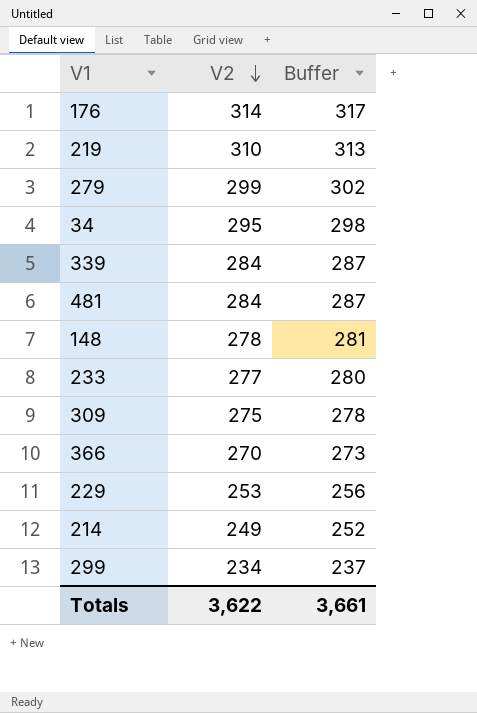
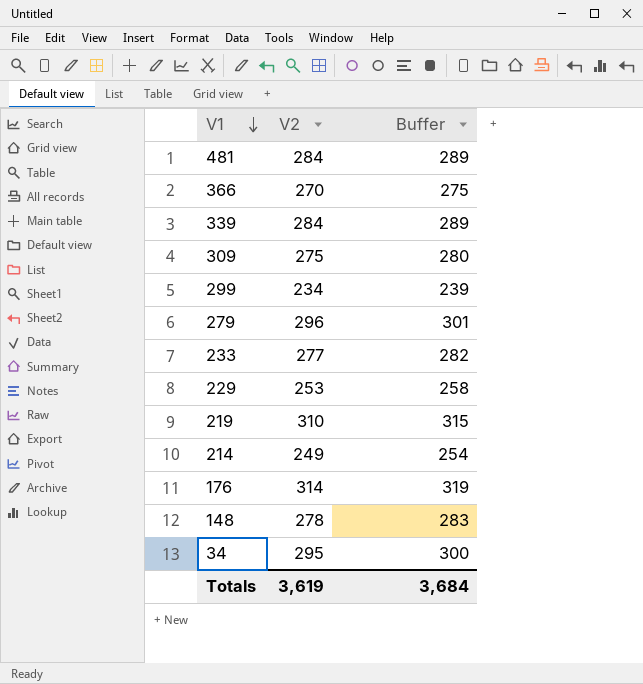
row order: V2 descending -> V1 descending
column Buffer | formula: [V2] + 3 -> [V2] + 5
279 | V2: 299 -> 296
Totals | V2: 3,622 -> 3,619
Totals | Buffer: 3,661 -> 3,684

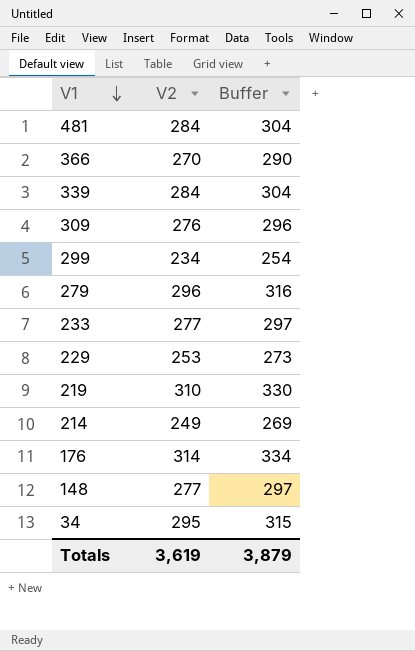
column Buffer | formula: [V2] + 5 -> [V2] + 20
309 | V2: 275 -> 276
148 | V2: 278 -> 277
Totals | Buffer: 3,684 -> 3,879

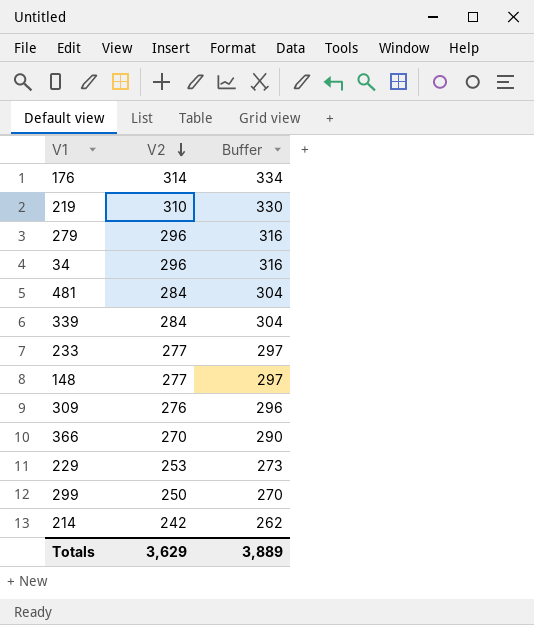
row order: V1 descending -> V2 descending
34 | V2: 295 -> 296
34 | Buffer: 315 -> 316
299 | V2: 234 -> 250
299 | Buffer: 254 -> 270
214 | V2: 249 -> 242
214 | Buffer: 269 -> 262
Totals | V2: 3,619 -> 3,629
Totals | Buffer: 3,879 -> 3,889

